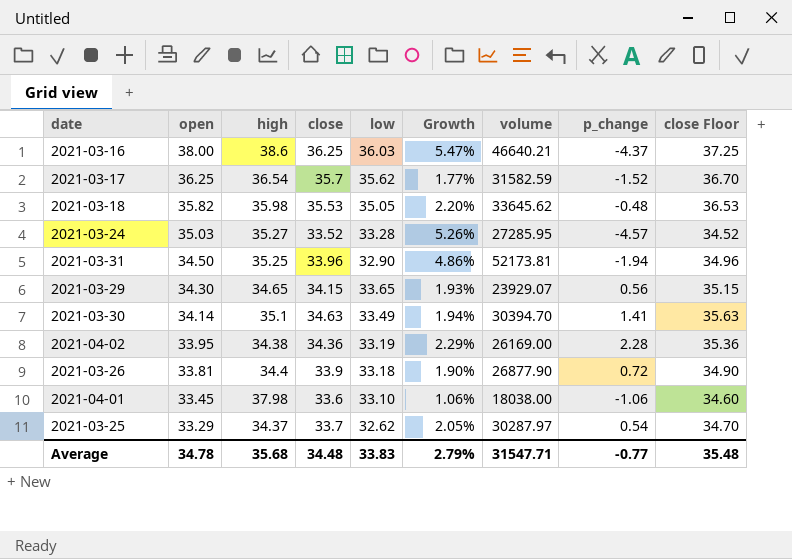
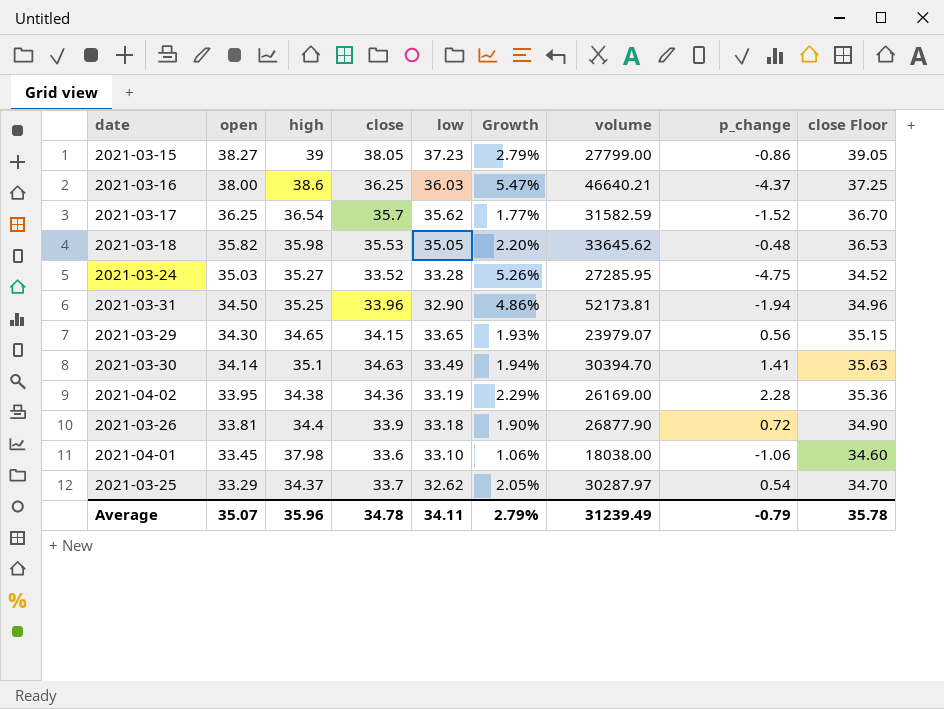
row 2021-03-15: none -> 38.27 | 39 | 38.05 | 37.23 | 2.79% | 27799.00 | -0.86 | 39.05
2021-03-24 | p_change: -4.57 -> -4.75
2021-03-29 | volume: 23929.07 -> 23979.07
Average | open: 34.78 -> 35.07
Average | high: 35.68 -> 35.96
Average | close: 34.48 -> 34.78
Average | low: 33.83 -> 34.11
Average | volume: 31547.71 -> 31239.49
Average | p_change: -0.77 -> -0.79
Average | close Floor: 35.48 -> 35.78

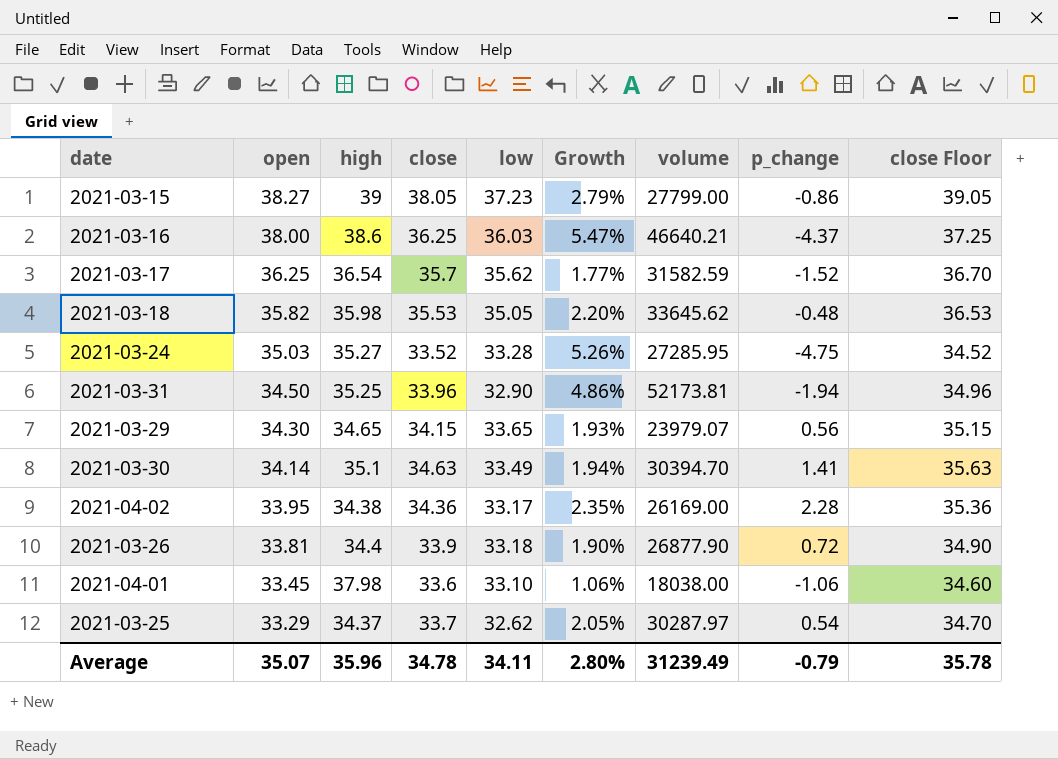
2021-04-02 | low: 33.19 -> 33.17
2021-04-02 | Growth: 2.29% -> 2.35%
Average | Growth: 2.79% -> 2.80%

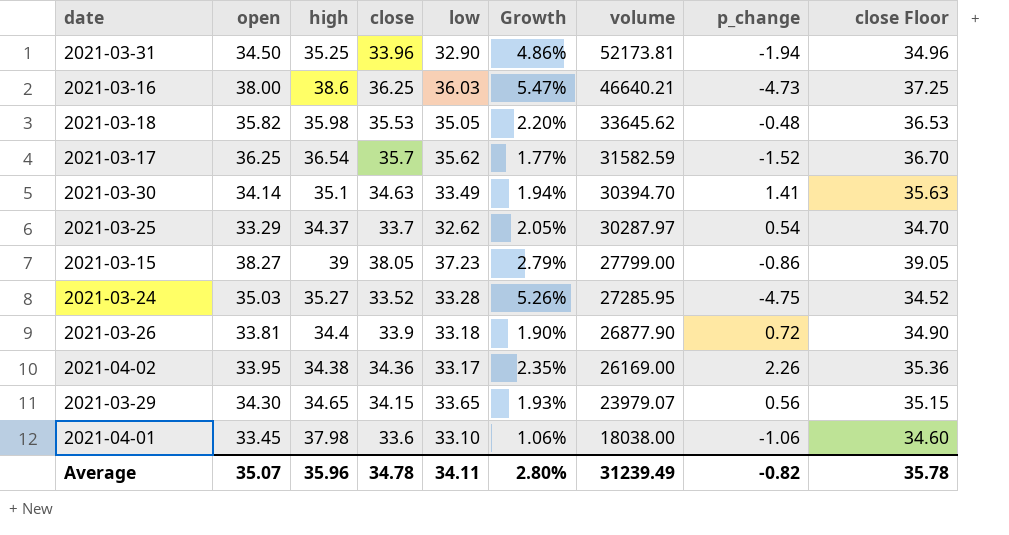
row order: open descending -> volume descending
2021-03-16 | p_change: -4.37 -> -4.73
2021-04-02 | p_change: 2.28 -> 2.26
Average | p_change: -0.79 -> -0.82

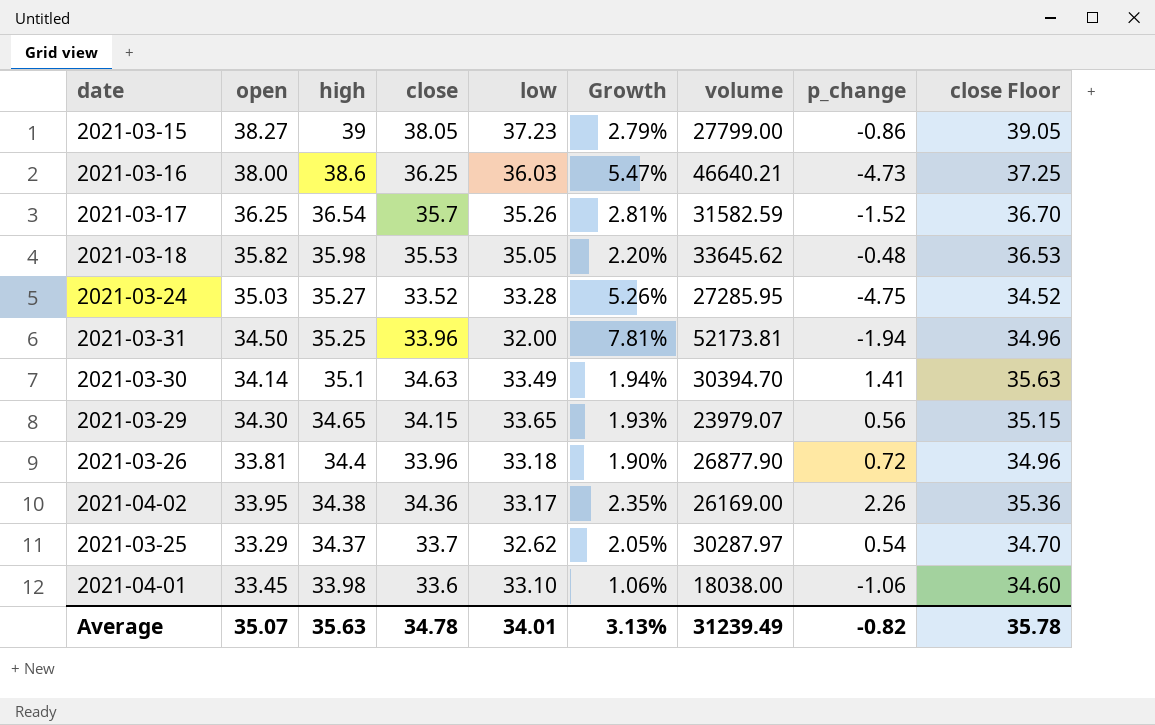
row order: volume descending -> high descending
2021-03-17 | low: 35.62 -> 35.26
2021-03-17 | Growth: 1.77% -> 2.81%
2021-03-31 | low: 32.90 -> 32.00
2021-03-31 | Growth: 4.86% -> 7.81%
2021-03-26 | close: 33.9 -> 33.96
2021-03-26 | close Floor: 34.90 -> 34.96
2021-04-01 | high: 37.98 -> 33.98
Average | high: 35.96 -> 35.63
Average | low: 34.11 -> 34.01
Average | Growth: 2.80% -> 3.13%

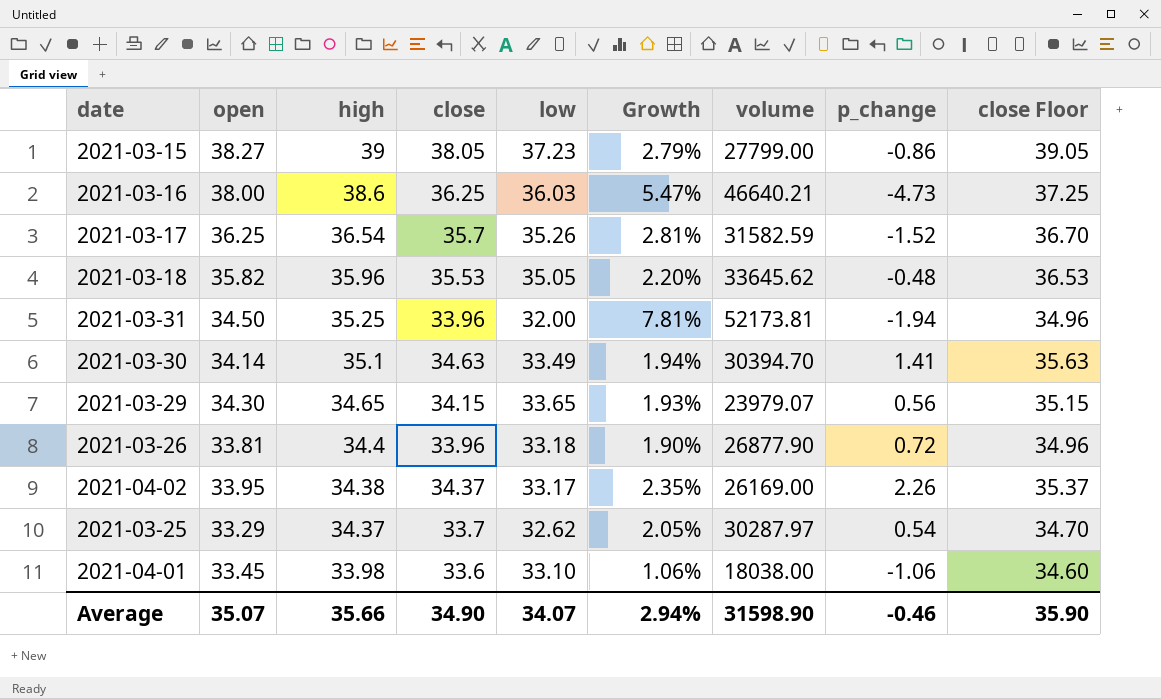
row 2021-03-24: 35.03 | 35.27 | 33.52 | 33.28 | 5.26% | 27285.95 | -4.75 | 34.52 -> none
2021-03-18 | high: 35.98 -> 35.96
2021-04-02 | close: 34.36 -> 34.37
2021-04-02 | close Floor: 35.36 -> 35.37
Average | high: 35.63 -> 35.66
Average | close: 34.78 -> 34.90
Average | low: 34.01 -> 34.07
Average | Growth: 3.13% -> 2.94%
Average | volume: 31239.49 -> 31598.90
Average | p_change: -0.82 -> -0.46
Average | close Floor: 35.78 -> 35.90

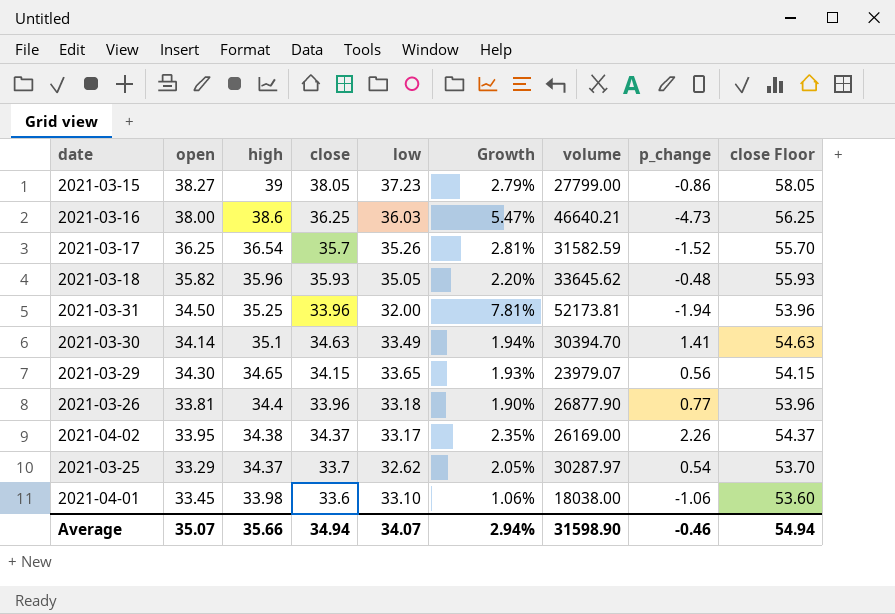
column close Floor | formula: [close] + 1 -> [close] + 20
2021-03-18 | close: 35.53 -> 35.93
2021-03-26 | p_change: 0.72 -> 0.77
Average | close: 34.90 -> 34.94
Average | close Floor: 35.90 -> 54.94

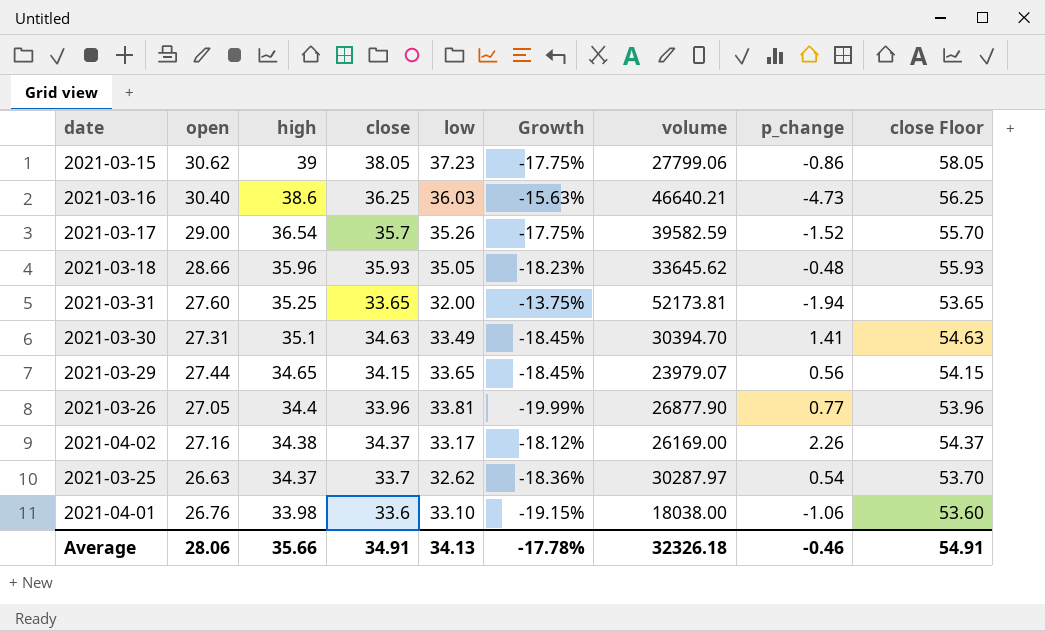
2021-03-15 | open: 38.27 -> 30.62
2021-03-15 | Growth: 2.79% -> -17.75%
2021-03-15 | volume: 27799.00 -> 27799.06
2021-03-16 | open: 38.00 -> 30.40
2021-03-16 | Growth: 5.47% -> -15.63%
2021-03-17 | open: 36.25 -> 29.00
2021-03-17 | Growth: 2.81% -> -17.75%
2021-03-17 | volume: 31582.59 -> 39582.59
2021-03-18 | open: 35.82 -> 28.66
2021-03-18 | Growth: 2.20% -> -18.23%
2021-03-31 | open: 34.50 -> 27.60
2021-03-31 | close: 33.96 -> 33.65
2021-03-31 | Growth: 7.81% -> -13.75%
2021-03-31 | close Floor: 53.96 -> 53.65
2021-03-30 | open: 34.14 -> 27.31
2021-03-30 | Growth: 1.94% -> -18.45%
2021-03-29 | open: 34.30 -> 27.44
2021-03-29 | Growth: 1.93% -> -18.45%
2021-03-26 | open: 33.81 -> 27.05
2021-03-26 | low: 33.18 -> 33.81
2021-03-26 | Growth: 1.90% -> -19.99%
2021-04-02 | open: 33.95 -> 27.16
2021-04-02 | Growth: 2.35% -> -18.12%
2021-03-25 | open: 33.29 -> 26.63
2021-03-25 | Growth: 2.05% -> -18.36%
2021-04-01 | open: 33.45 -> 26.76
2021-04-01 | Growth: 1.06% -> -19.15%
Average | open: 35.07 -> 28.06
Average | close: 34.94 -> 34.91
Average | low: 34.07 -> 34.13
Average | Growth: 2.94% -> -17.78%
Average | volume: 31598.90 -> 32326.18
Average | close Floor: 54.94 -> 54.91

